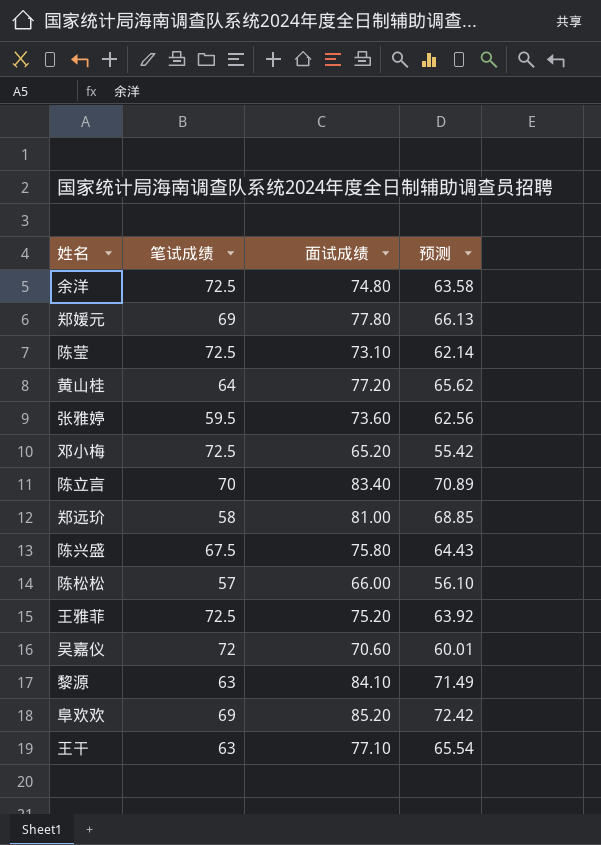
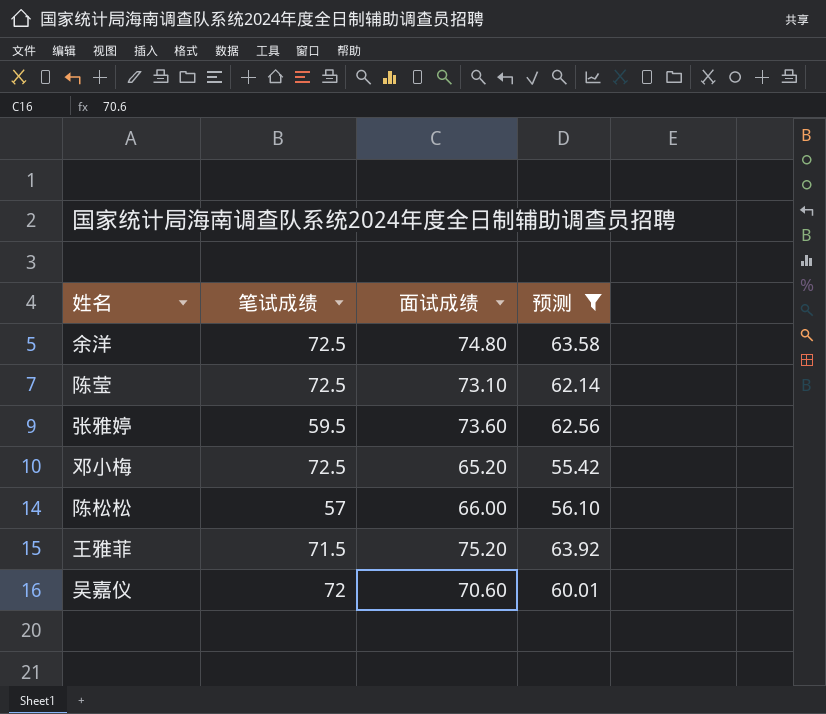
filter: none -> 预测 <= 63.92
王雅菲 | 笔试成绩: 72.5 -> 71.5

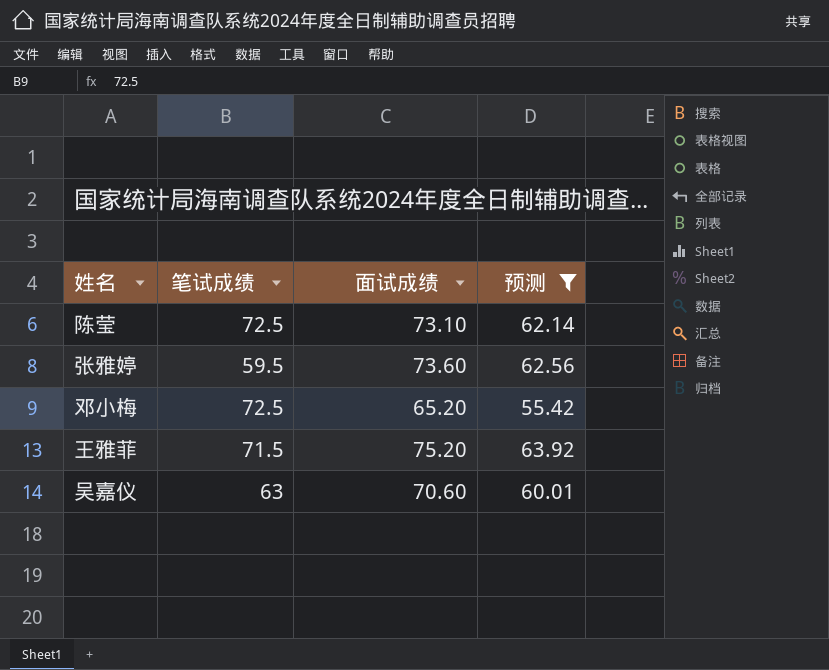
row 余洋: 72.5 | 74.80 | 63.58 -> none
row 陈松松: 57 | 66.00 | 56.10 -> none
吴嘉仪 | 笔试成绩: 72 -> 63

